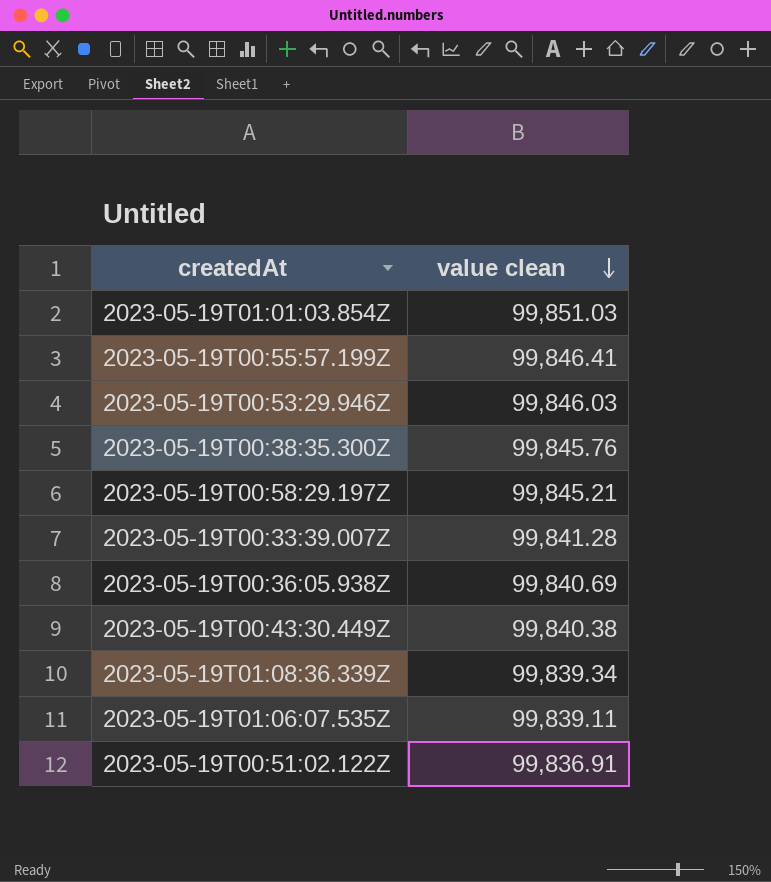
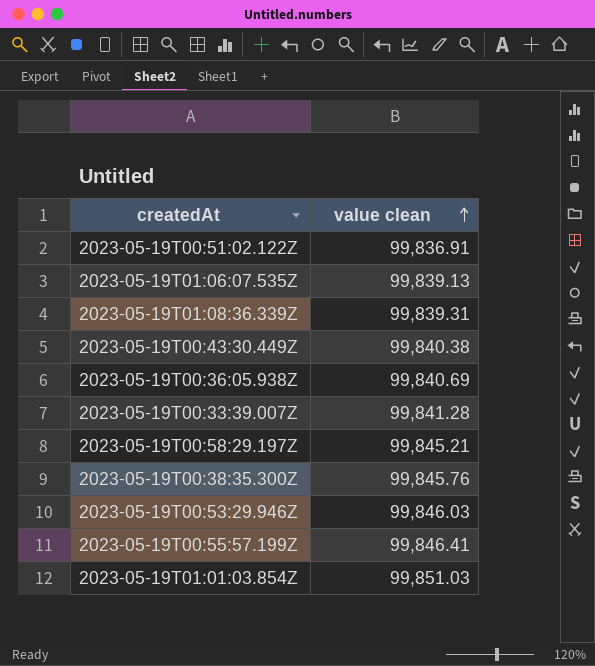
row order: value clean descending -> value clean ascending
2023-05-19T01:06:07.535Z | value clean: 99,839.11 -> 99,839.13
2023-05-19T01:08:36.339Z | value clean: 99,839.34 -> 99,839.31

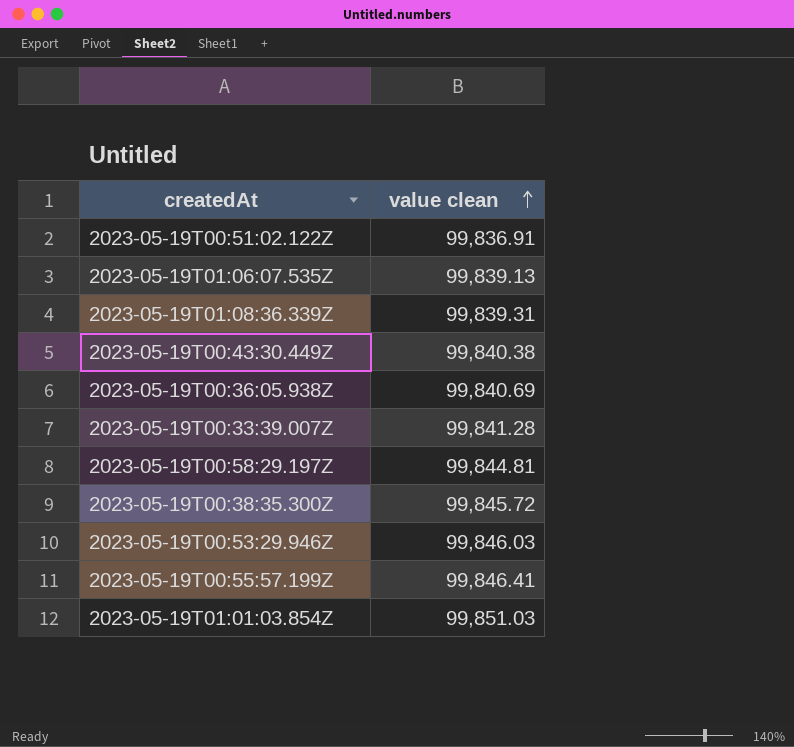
2023-05-19T00:58:29.197Z | value clean: 99,845.21 -> 99,844.81
2023-05-19T00:38:35.300Z | value clean: 99,845.76 -> 99,845.72

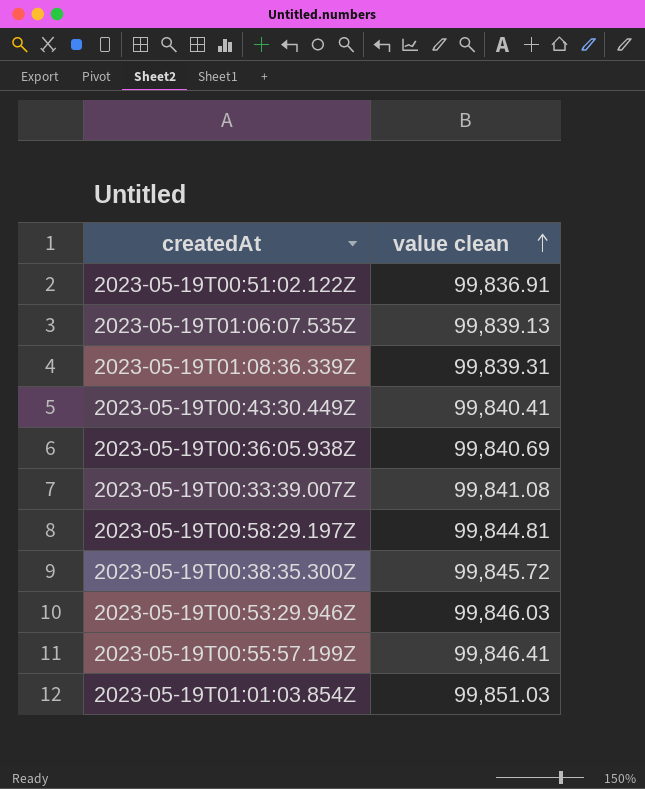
2023-05-19T00:43:30.449Z | value clean: 99,840.38 -> 99,840.41
2023-05-19T00:33:39.007Z | value clean: 99,841.28 -> 99,841.08

